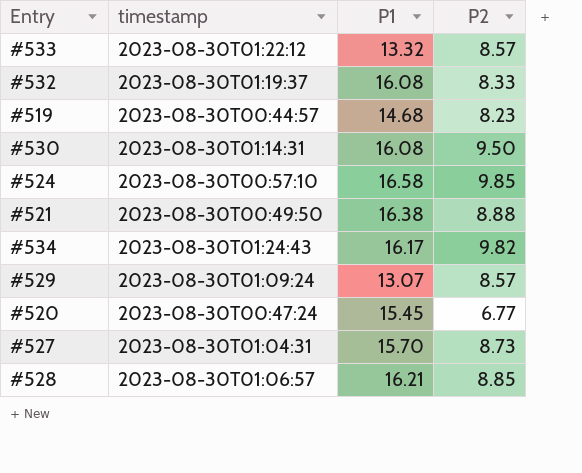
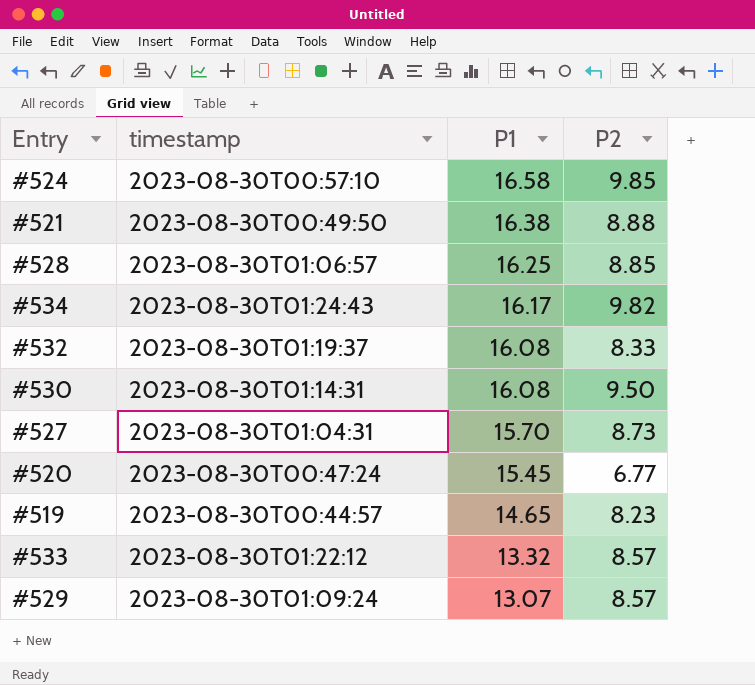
row order: none -> P1 descending
#528 | P1: 16.21 -> 16.25
#519 | P1: 14.68 -> 14.65

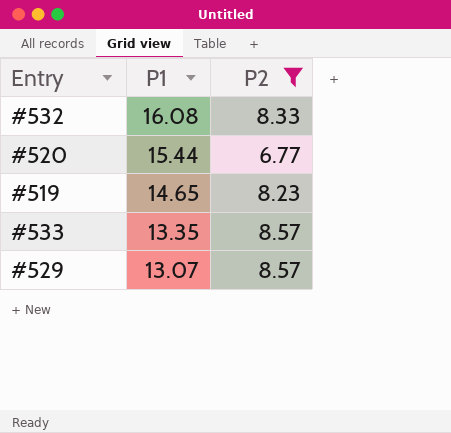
filter: none -> P2 <= 8.57
column timestamp | position: 2 -> none
#520 | P1: 15.45 -> 15.44
#533 | P1: 13.32 -> 13.35

